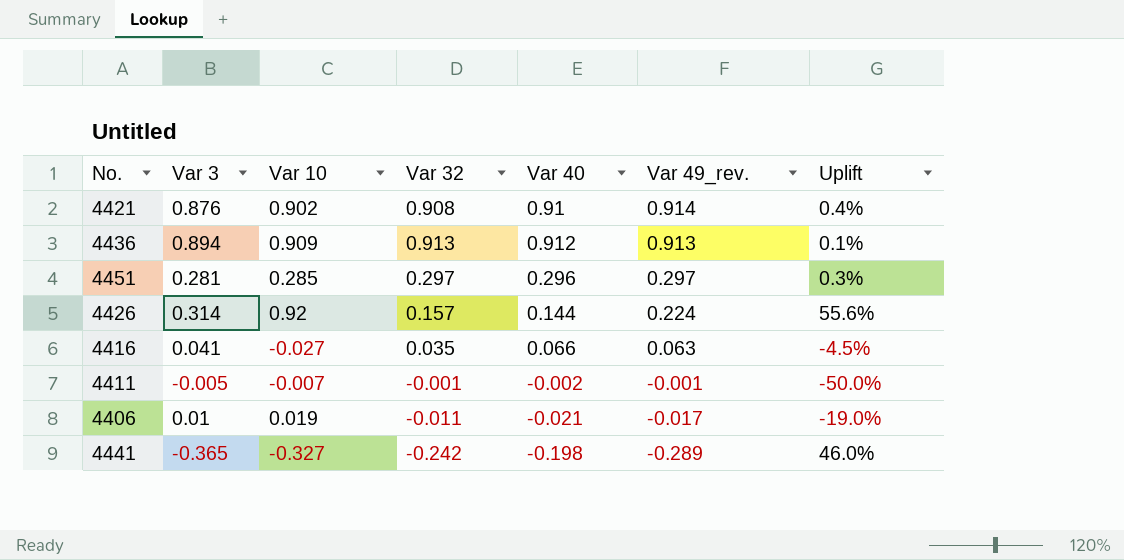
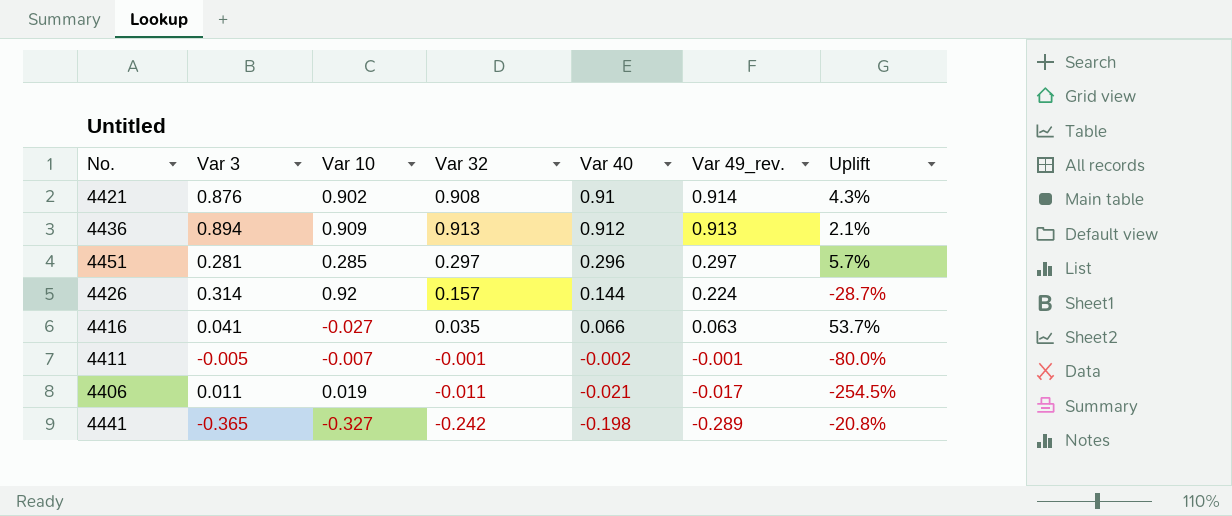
column Uplift | formula: ([Var 49_rev.] - [Var 40]) / [Var 40] -> ([Var 49_rev.] - [Var 3]) / [Var 3]
4406 | Var 3: 0.01 -> 0.011

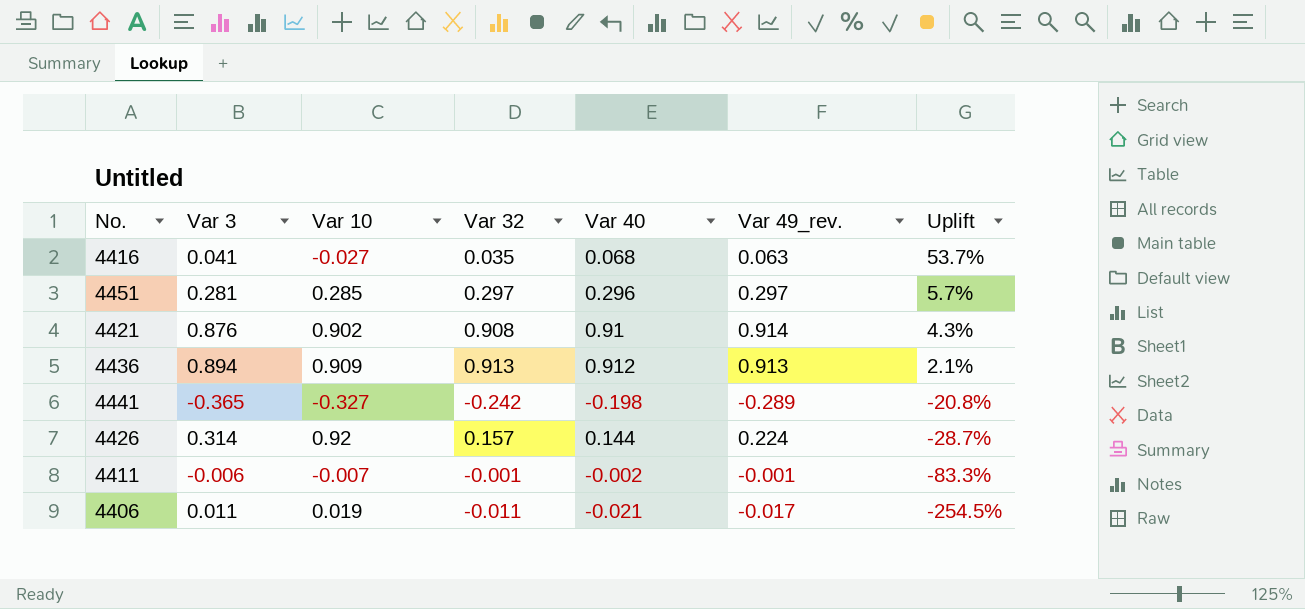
row order: Var 49_rev. descending -> Uplift descending
4416 | Var 40: 0.066 -> 0.068
4411 | Var 3: -0.005 -> -0.006
4411 | Uplift: -80.0% -> -83.3%

